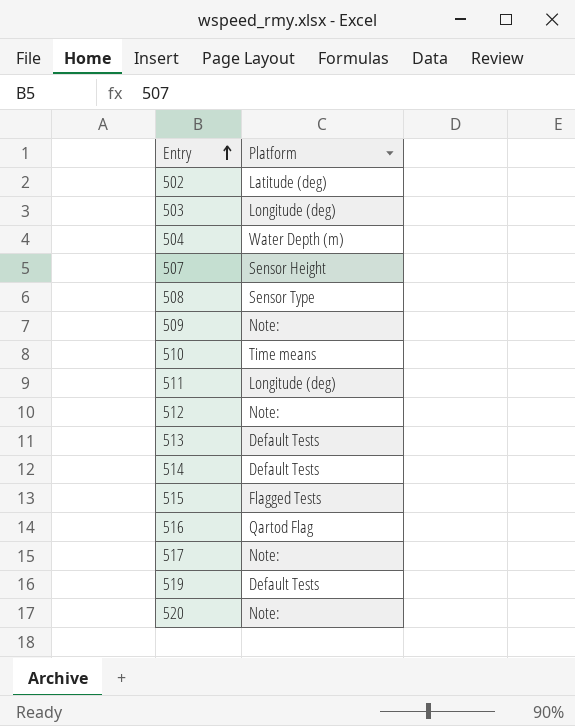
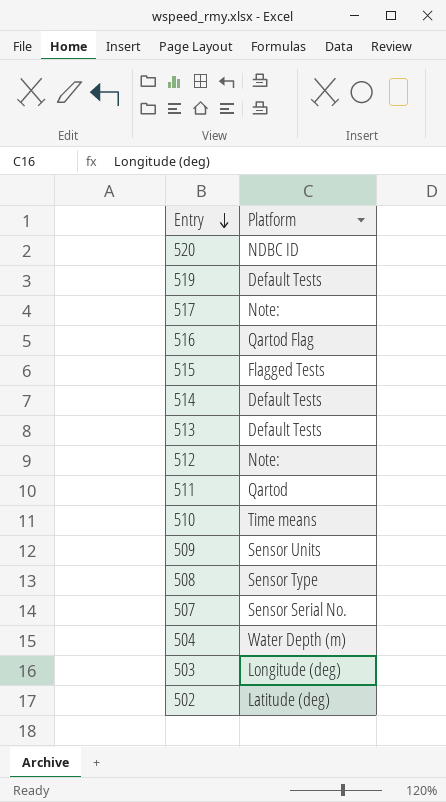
row order: Entry ascending -> Entry descending
520 | Platform: Note: -> NDBC ID
511 | Platform: Longitude (deg) -> Qartod
509 | Platform: Note: -> Sensor Units
507 | Platform: Sensor Height -> Sensor Serial No.

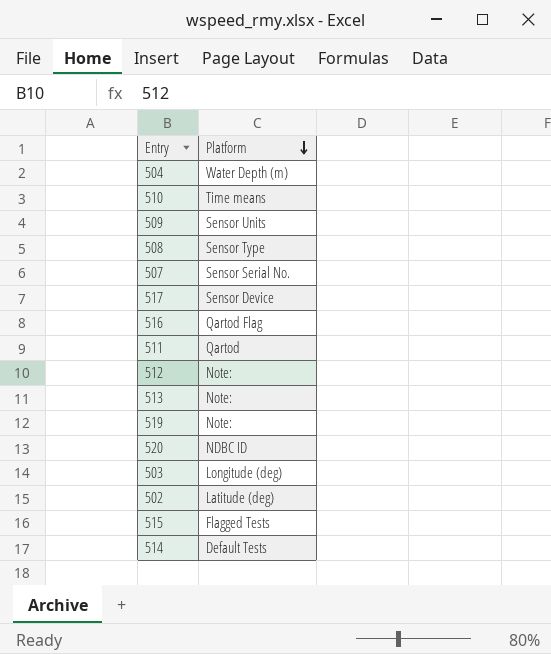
row order: Entry descending -> Platform descending
517 | Platform: Note: -> Sensor Device
513 | Platform: Default Tests -> Note:
519 | Platform: Default Tests -> Note:

